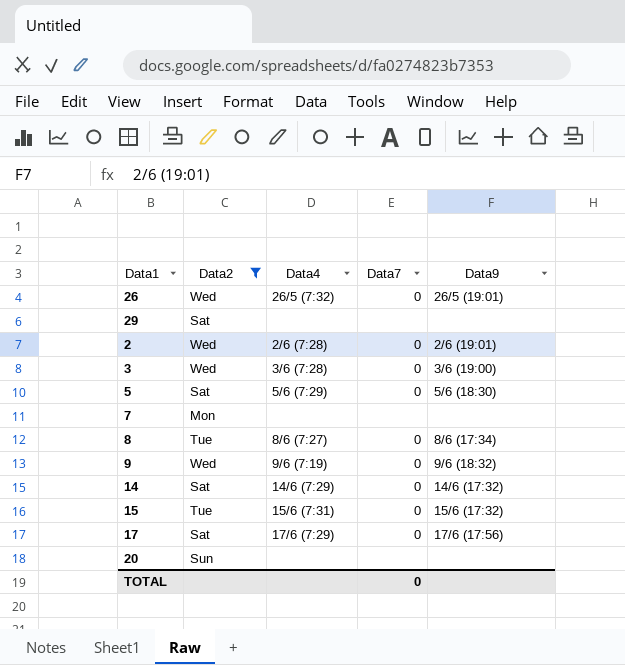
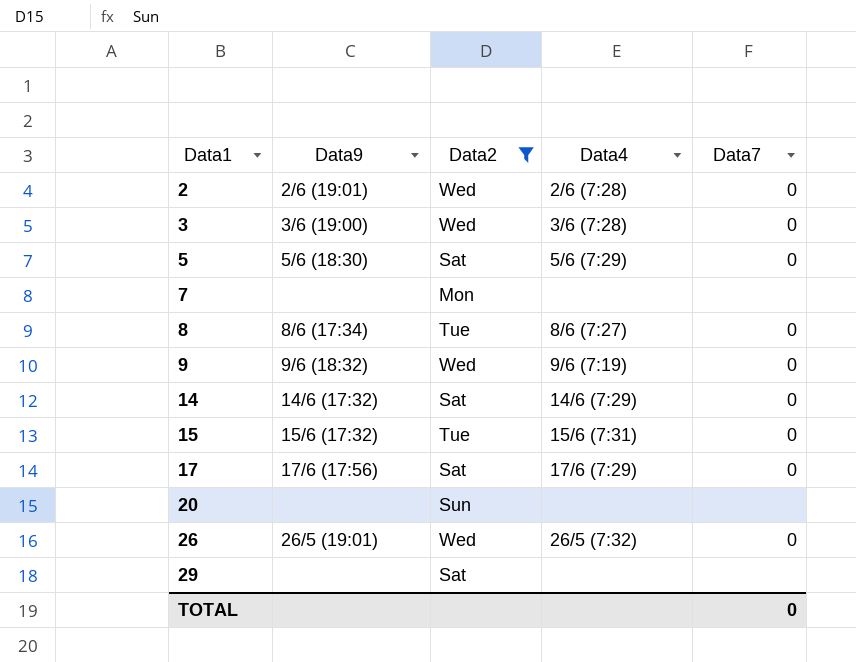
row order: none -> Data1 ascending
column Data9 | position: 5 -> 2

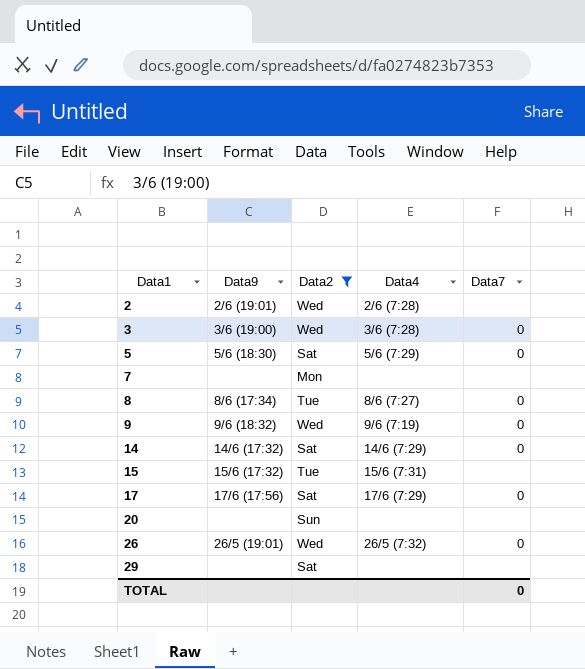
2 | Data7: 0 -> none
15 | Data7: 0 -> none

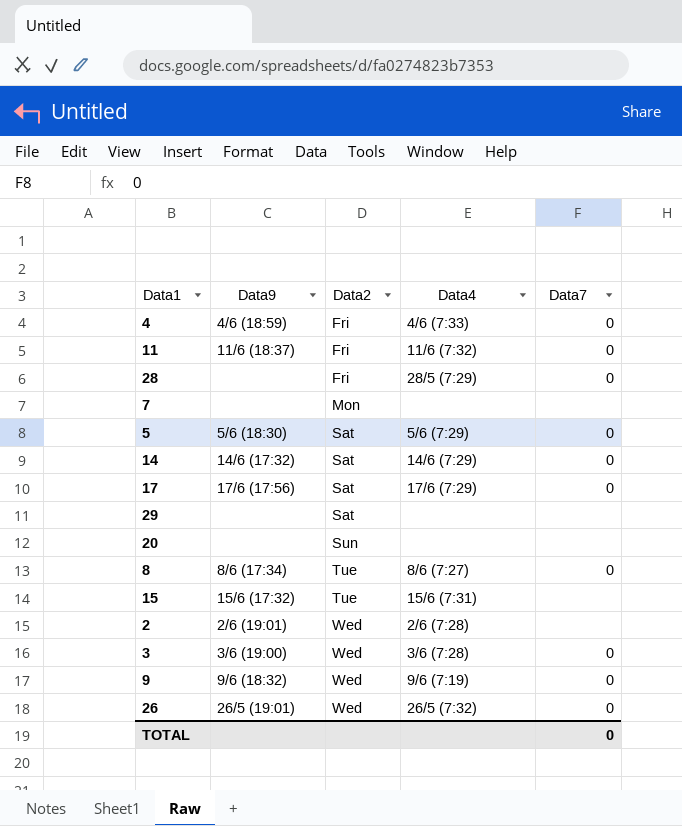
filter: Data2 != Fri -> none
row order: Data1 ascending -> Data2 ascending

